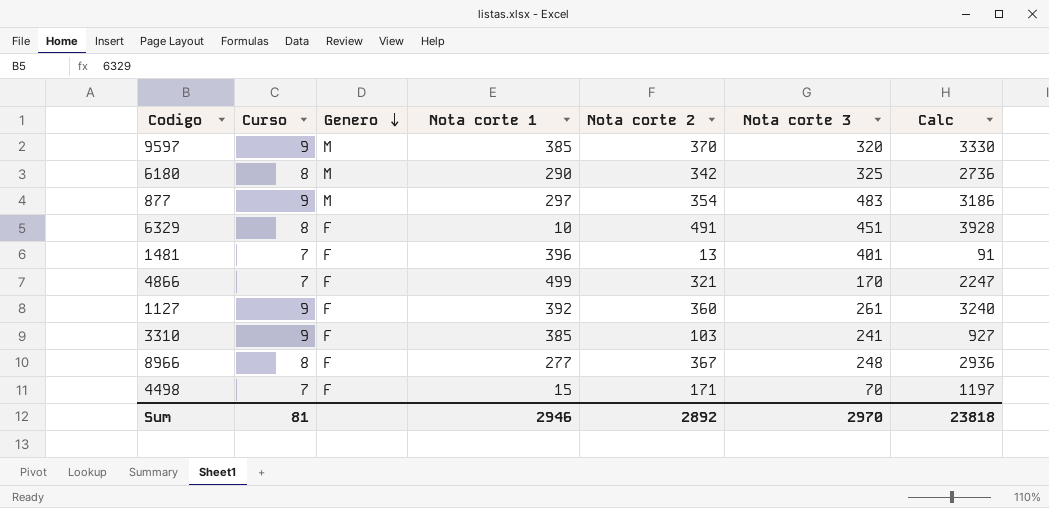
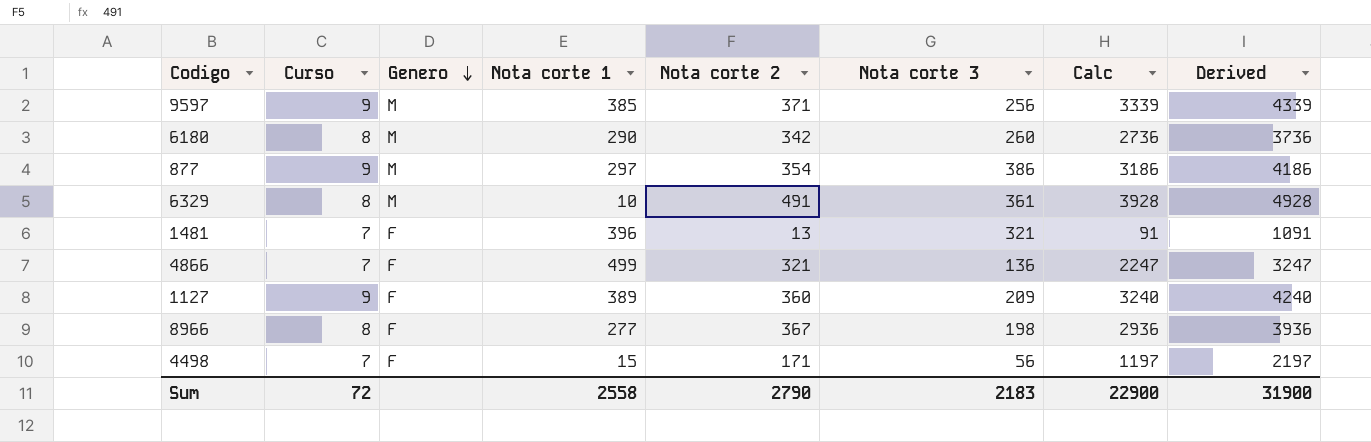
column Derived | formula: none -> [Calc] + 1000
row 3310: 9 | F | 385 | 103 | 241 | 927 -> none
9597 | Nota corte 2: 370 -> 371
9597 | Nota corte 3: 320 -> 256
9597 | Calc: 3330 -> 3339
6180 | Nota corte 3: 325 -> 260
877 | Nota corte 3: 483 -> 386
6329 | Genero: F -> M
6329 | Nota corte 3: 451 -> 361
1481 | Nota corte 3: 401 -> 321
4866 | Nota corte 3: 170 -> 136
1127 | Nota corte 1: 392 -> 389
1127 | Nota corte 3: 261 -> 209
8966 | Nota corte 3: 248 -> 198
4498 | Nota corte 3: 70 -> 56
Sum | Curso: 81 -> 72
Sum | Nota corte 1: 2946 -> 2558
Sum | Nota corte 2: 2892 -> 2790
Sum | Nota corte 3: 2970 -> 2183
Sum | Calc: 23818 -> 22900

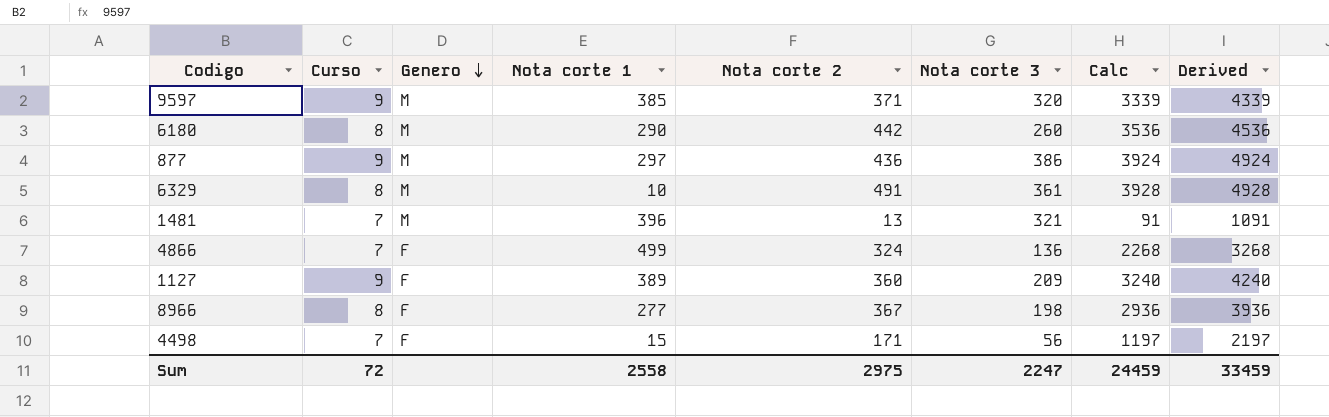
9597 | Nota corte 3: 256 -> 320
6180 | Nota corte 2: 342 -> 442
6180 | Calc: 2736 -> 3536
6180 | Derived: 3736 -> 4536
877 | Nota corte 2: 354 -> 436
877 | Calc: 3186 -> 3924
877 | Derived: 4186 -> 4924
1481 | Genero: F -> M
4866 | Nota corte 2: 321 -> 324
4866 | Calc: 2247 -> 2268
4866 | Derived: 3247 -> 3268
Sum | Nota corte 2: 2790 -> 2975
Sum | Nota corte 3: 2183 -> 2247
Sum | Calc: 22900 -> 24459
Sum | Derived: 31900 -> 33459

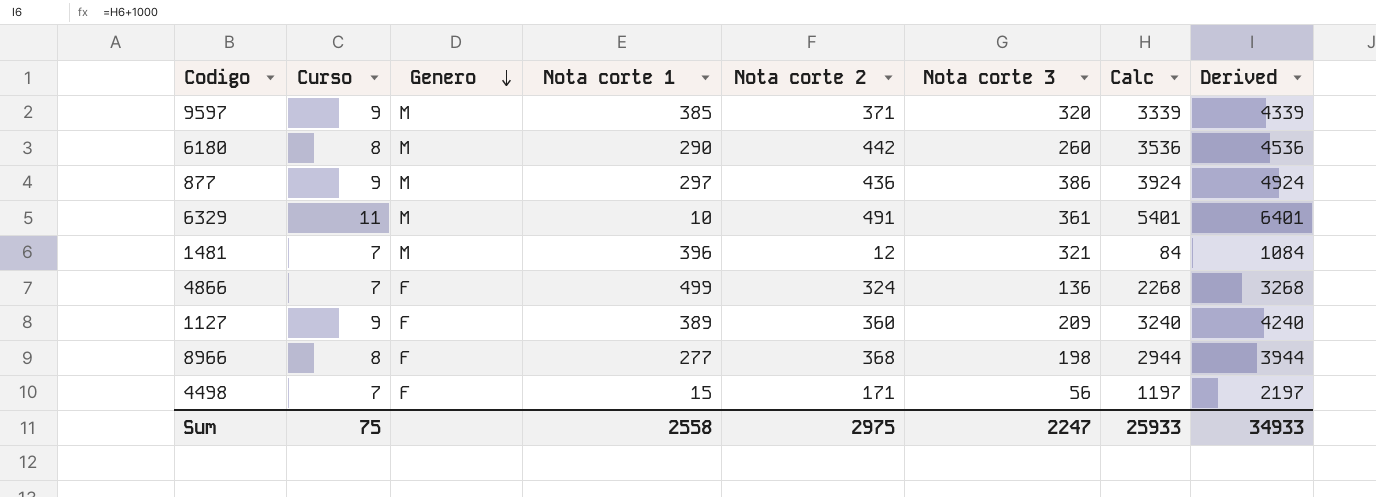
6329 | Curso: 8 -> 11
6329 | Calc: 3928 -> 5401
6329 | Derived: 4928 -> 6401
1481 | Nota corte 2: 13 -> 12
1481 | Calc: 91 -> 84
1481 | Derived: 1091 -> 1084
8966 | Nota corte 2: 367 -> 368
8966 | Calc: 2936 -> 2944
8966 | Derived: 3936 -> 3944
Sum | Curso: 72 -> 75
Sum | Calc: 24459 -> 25933
Sum | Derived: 33459 -> 34933

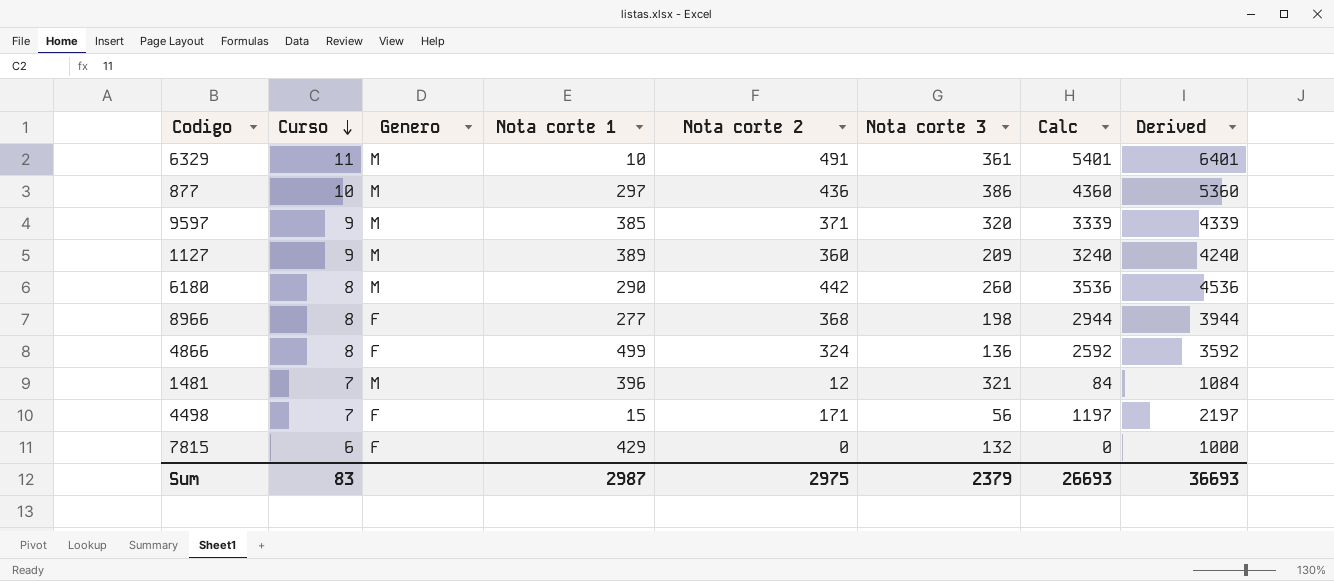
row order: Genero descending -> Curso descending
877 | Curso: 9 -> 10
877 | Calc: 3924 -> 4360
877 | Derived: 4924 -> 5360
1127 | Genero: F -> M
4866 | Curso: 7 -> 8
4866 | Calc: 2268 -> 2592
4866 | Derived: 3268 -> 3592
row 7815: none -> 6 | F | 429 | 0 | 132 | 0 | 1000
Sum | Curso: 75 -> 83
Sum | Nota corte 1: 2558 -> 2987
Sum | Nota corte 3: 2247 -> 2379
Sum | Calc: 25933 -> 26693
Sum | Derived: 34933 -> 36693

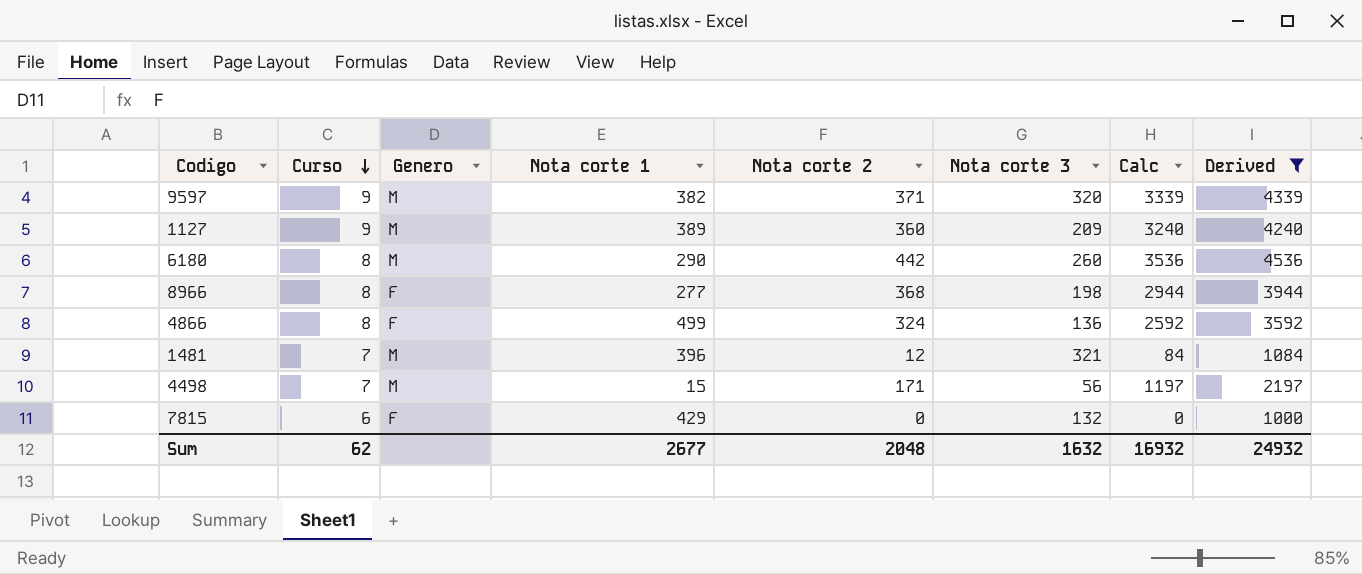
filter: none -> Derived <= 4536
9597 | Nota corte 1: 385 -> 382
4498 | Genero: F -> M
Sum | Curso: 83 -> 62
Sum | Nota corte 1: 2987 -> 2677
Sum | Nota corte 2: 2975 -> 2048
Sum | Nota corte 3: 2379 -> 1632
Sum | Calc: 26693 -> 16932
Sum | Derived: 36693 -> 24932

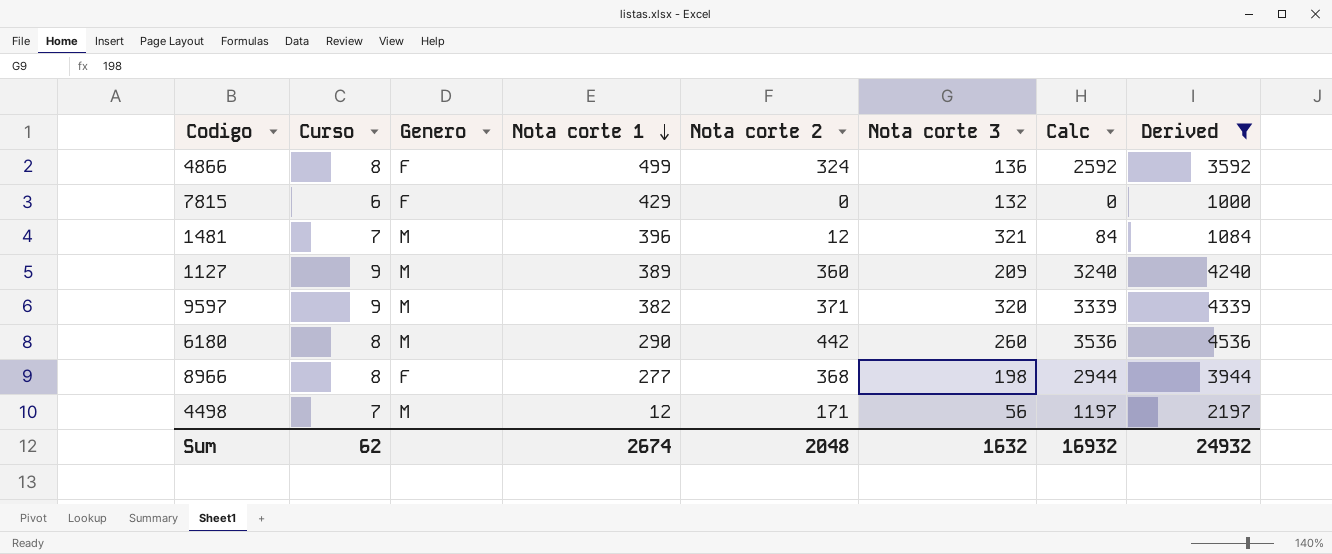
row order: Curso descending -> Nota corte 1 descending
4498 | Nota corte 1: 15 -> 12
Sum | Nota corte 1: 2677 -> 2674

